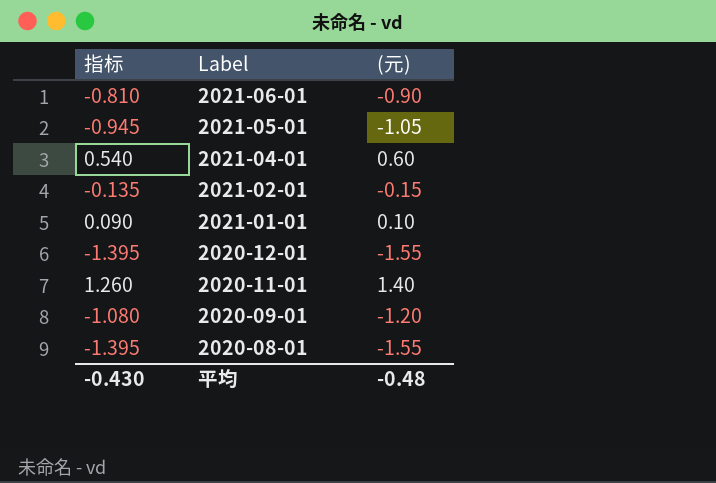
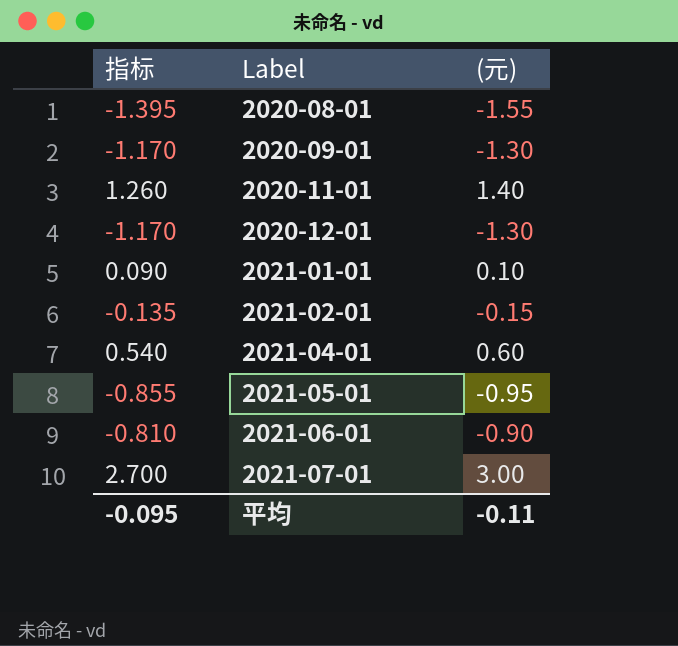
row order: Label descending -> Label ascending
2020-09-01 | 指标: -1.080 -> -1.170
2020-09-01 | (元): -1.20 -> -1.30
2020-12-01 | 指标: -1.395 -> -1.170
2020-12-01 | (元): -1.55 -> -1.30
2021-05-01 | 指标: -0.945 -> -0.855
2021-05-01 | (元): -1.05 -> -0.95
row 2021-07-01: none -> 2.700 | 3.00
平均 | 指标: -0.430 -> -0.095
平均 | (元): -0.48 -> -0.11

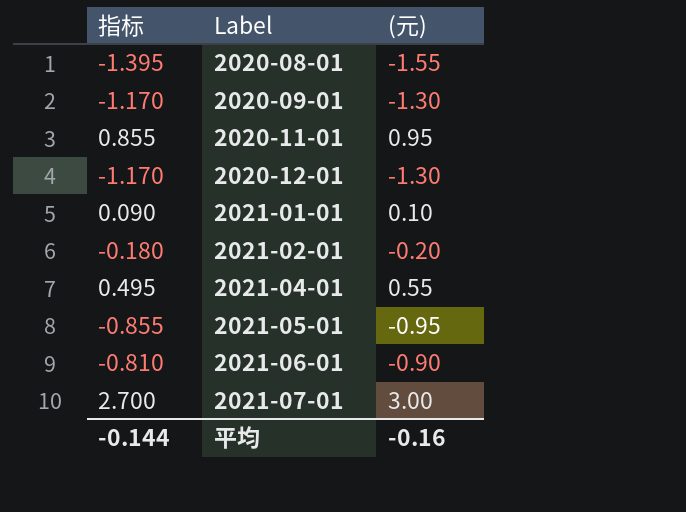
2020-11-01 | 指标: 1.260 -> 0.855
2020-11-01 | (元): 1.40 -> 0.95
2021-02-01 | 指标: -0.135 -> -0.180
2021-02-01 | (元): -0.15 -> -0.20
2021-04-01 | 指标: 0.540 -> 0.495
2021-04-01 | (元): 0.60 -> 0.55
平均 | 指标: -0.095 -> -0.144
平均 | (元): -0.11 -> -0.16

